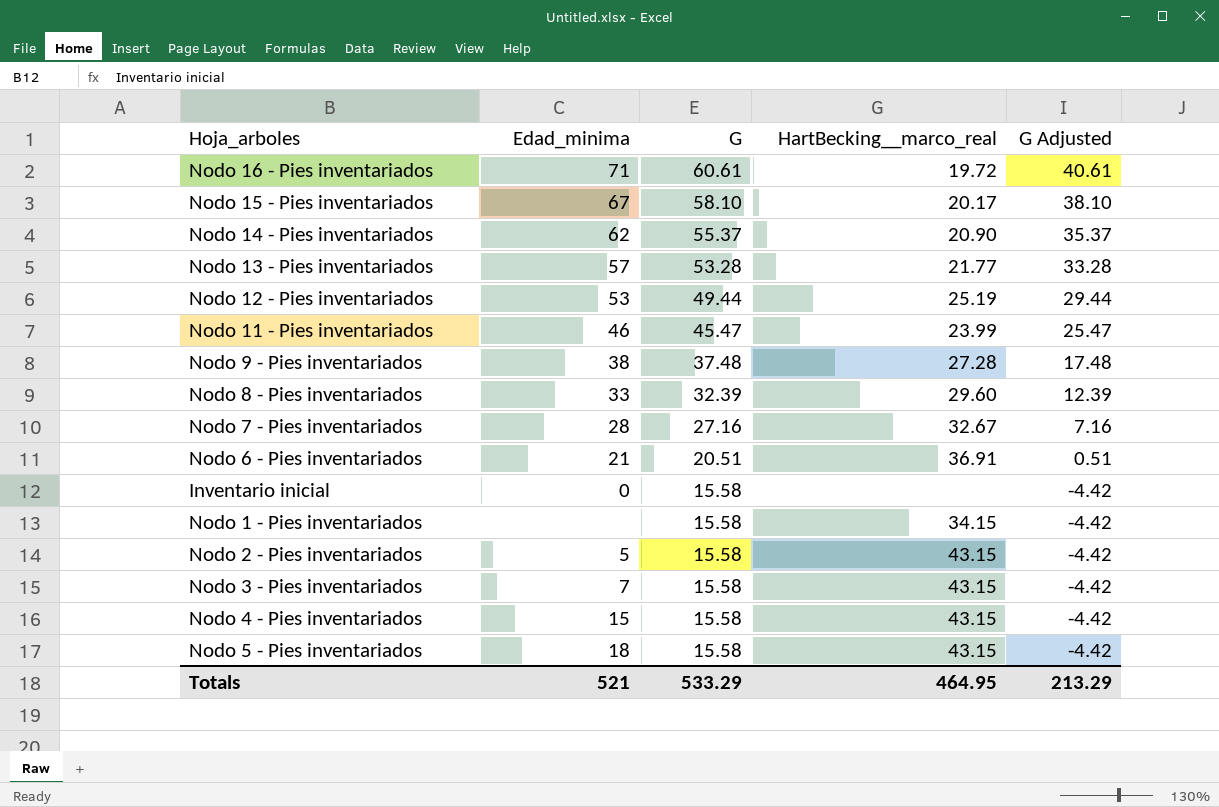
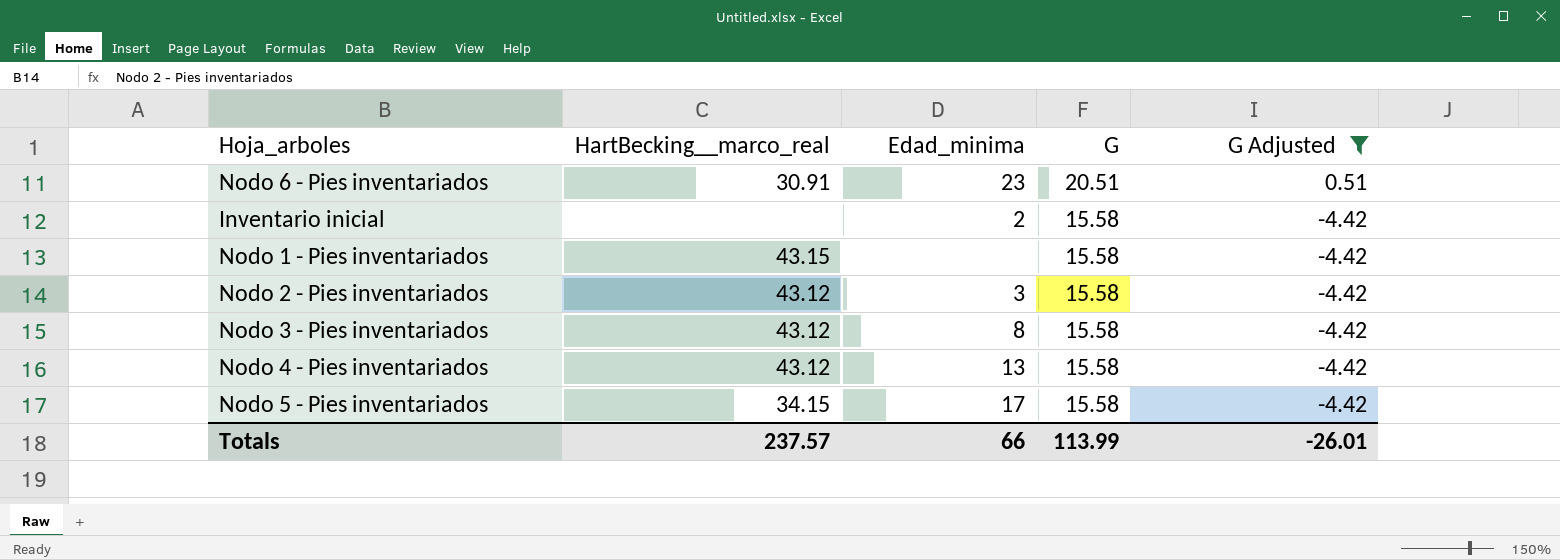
filter: none -> G Adjusted <= 0.51
column HartBecking__marco_real | position: 4 -> 2
Nodo 6 - Pies inventariados | HartBecking__marco_real: 36.91 -> 30.91
Nodo 6 - Pies inventariados | Edad_minima: 21 -> 23
Inventario inicial | Edad_minima: 0 -> 2
Nodo 1 - Pies inventariados | HartBecking__marco_real: 34.15 -> 43.15
Nodo 2 - Pies inventariados | HartBecking__marco_real: 43.15 -> 43.12
Nodo 2 - Pies inventariados | Edad_minima: 5 -> 3
Nodo 3 - Pies inventariados | HartBecking__marco_real: 43.15 -> 43.12
Nodo 3 - Pies inventariados | Edad_minima: 7 -> 8
Nodo 4 - Pies inventariados | HartBecking__marco_real: 43.15 -> 43.12
Nodo 4 - Pies inventariados | Edad_minima: 15 -> 13
Nodo 5 - Pies inventariados | HartBecking__marco_real: 43.15 -> 34.15
Nodo 5 - Pies inventariados | Edad_minima: 18 -> 17
Totals | HartBecking__marco_real: 464.95 -> 237.57
Totals | Edad_minima: 521 -> 66
Totals | G: 533.29 -> 113.99
Totals | G Adjusted: 213.29 -> -26.01

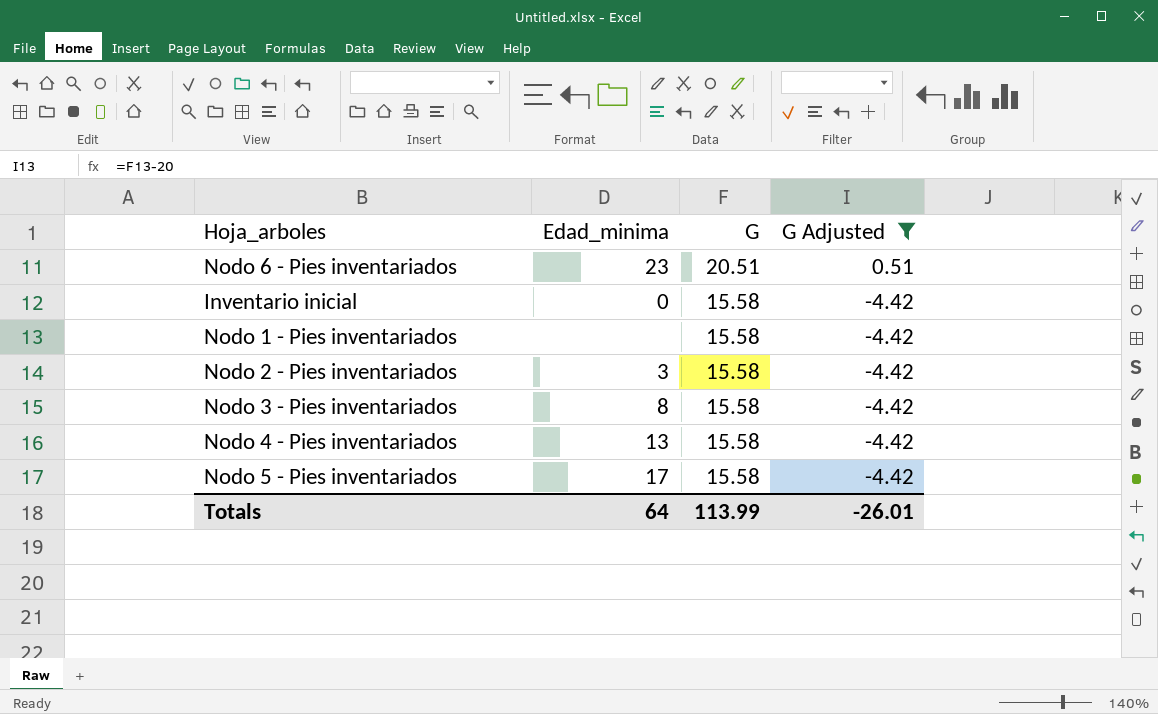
column HartBecking__marco_real | position: 2 -> none
Inventario inicial | Edad_minima: 2 -> 0
Totals | Edad_minima: 66 -> 64

